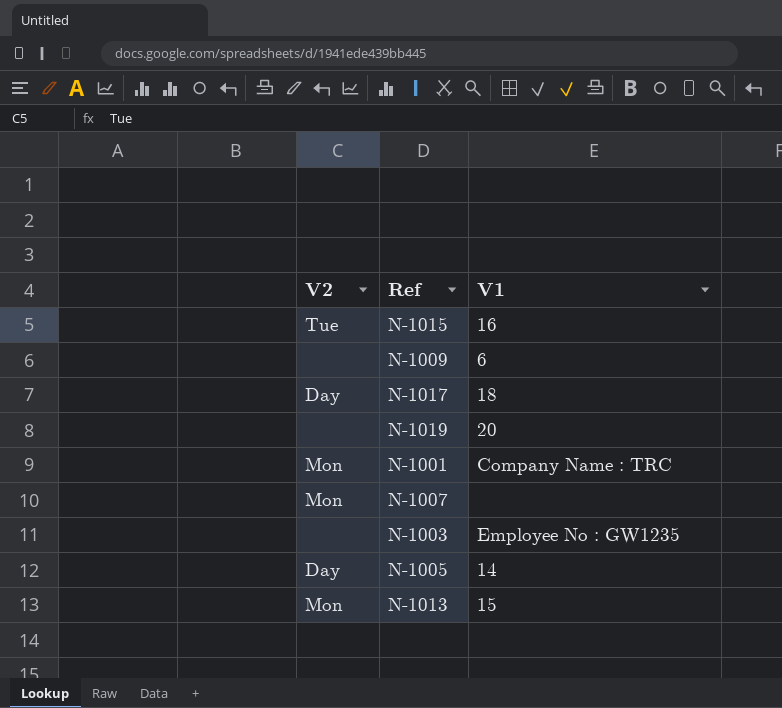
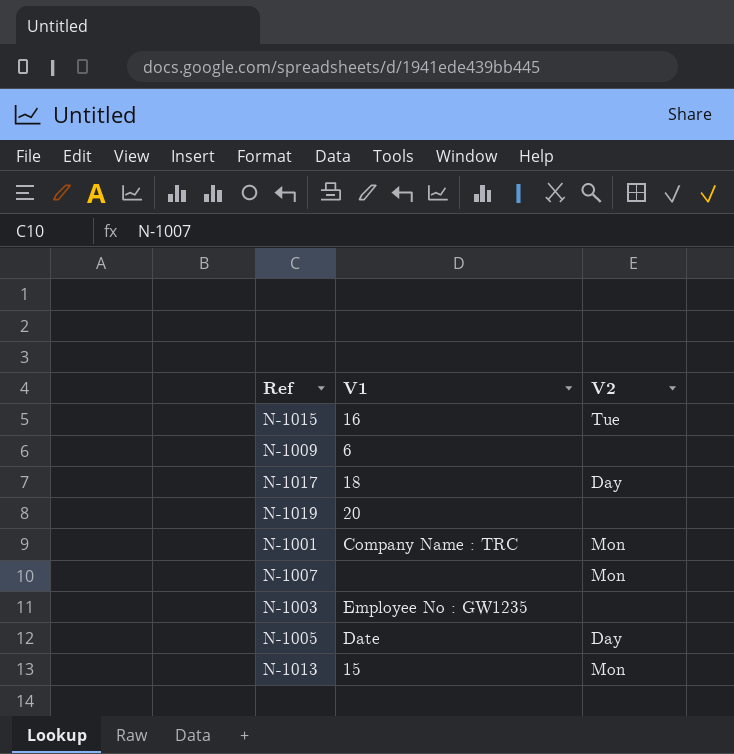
column V2 | position: 1 -> 3
N-1005 | V1: 14 -> Date

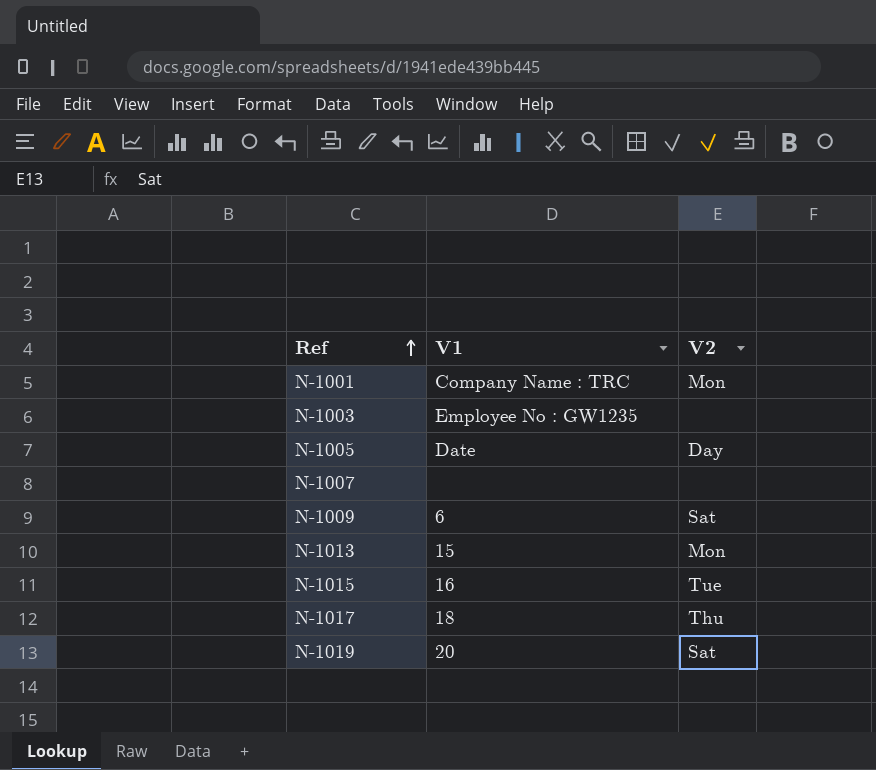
row order: none -> Ref ascending
N-1007 | V2: Mon -> none
N-1009 | V2: none -> Sat
N-1017 | V2: Day -> Thu
N-1019 | V2: none -> Sat

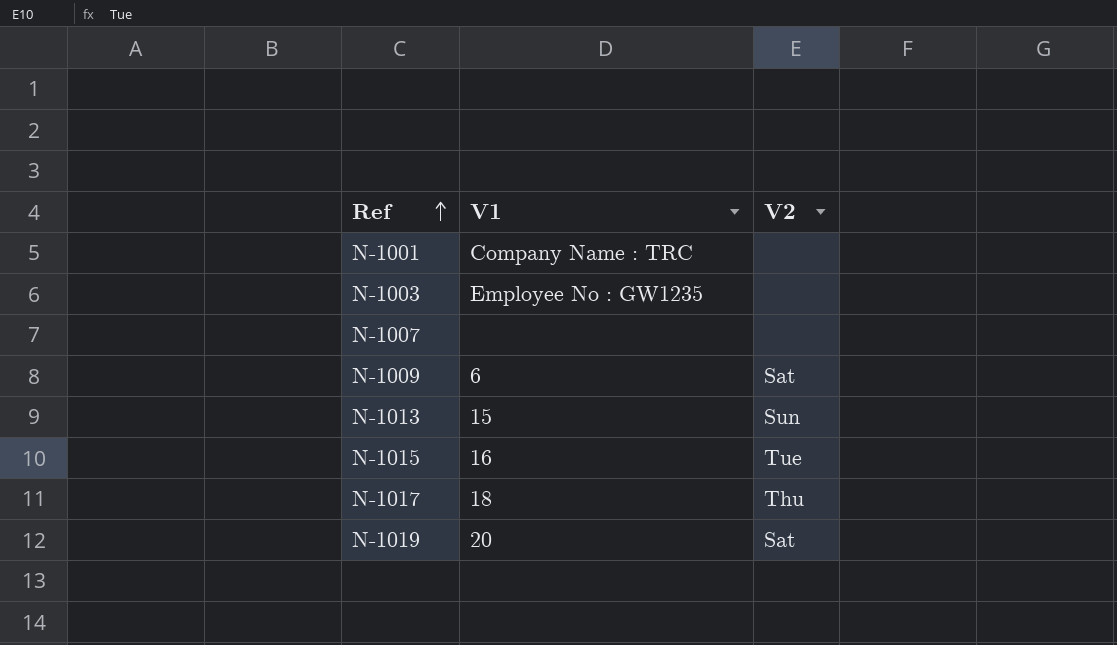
row N-1005: Date | Day -> none
N-1001 | V2: Mon -> none
N-1013 | V2: Mon -> Sun

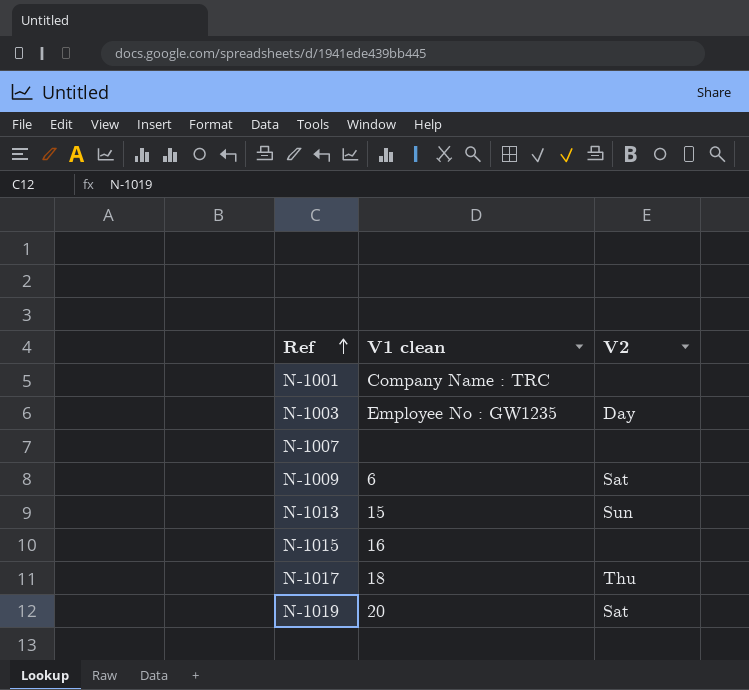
column name: V1 -> V1 clean
N-1003 | V2: none -> Day
N-1015 | V2: Tue -> none

